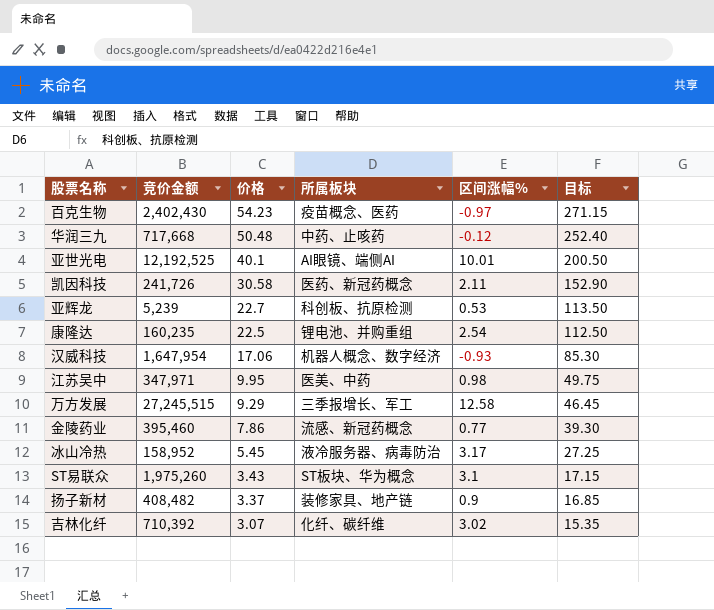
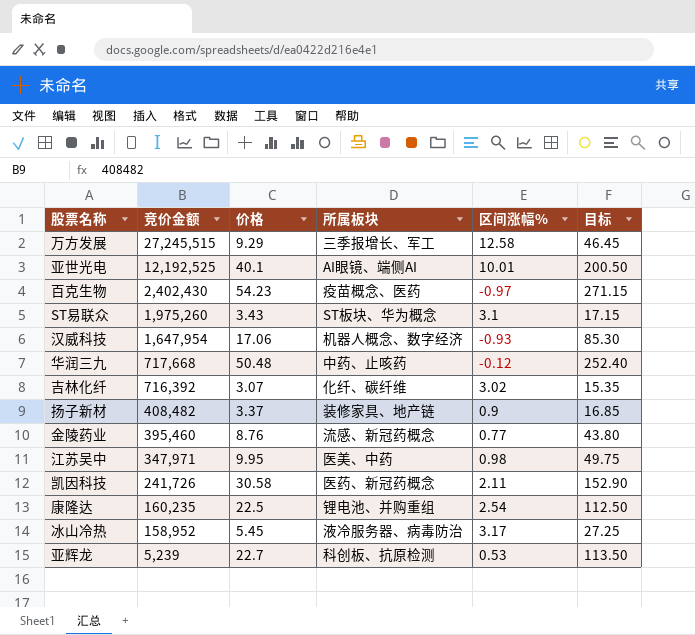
row order: 价格 descending -> 竞价金额 descending
吉林化纤 | 竞价金额: 710,392 -> 716,392
金陵药业 | 价格: 7.86 -> 8.76
金陵药业 | 目标: 39.30 -> 43.80

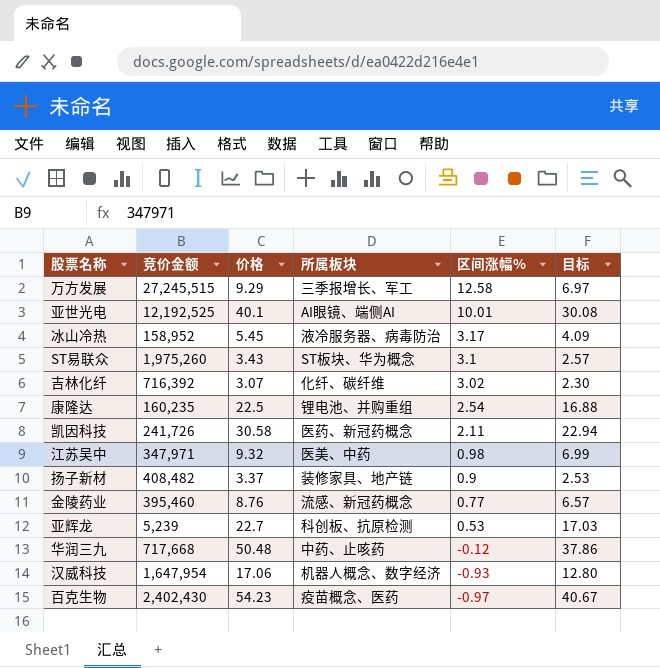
row order: 竞价金额 descending -> 区间涨幅% descending
column 目标 | formula: [价格] * 5 -> [价格] * 0.75
江苏吴中 | 价格: 9.95 -> 9.32

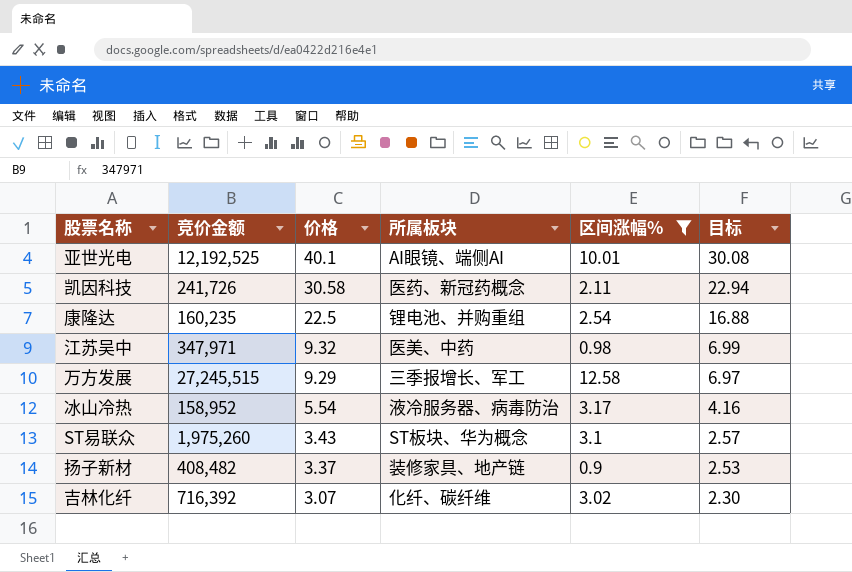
filter: none -> 区间涨幅% >= 0.9
row order: 区间涨幅% descending -> 价格 descending
冰山冷热 | 价格: 5.45 -> 5.54
冰山冷热 | 目标: 4.09 -> 4.16

